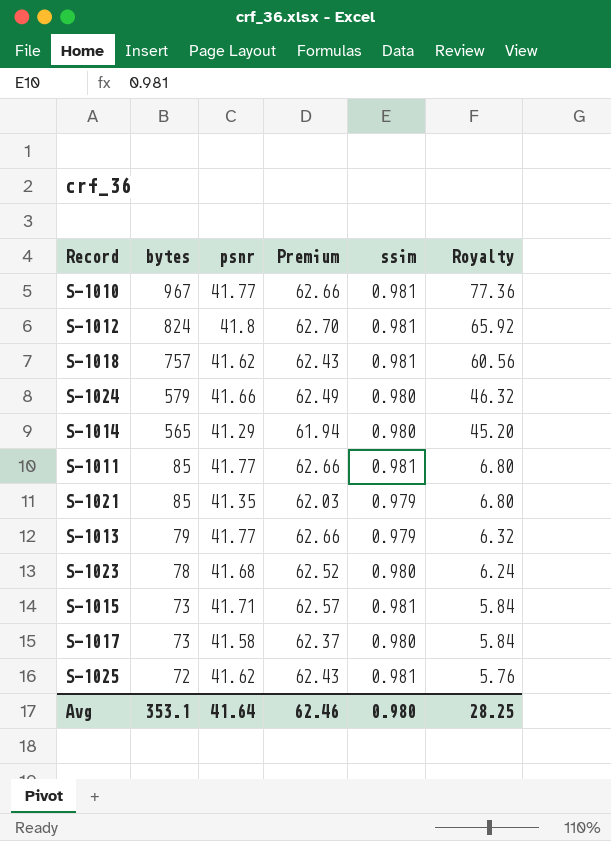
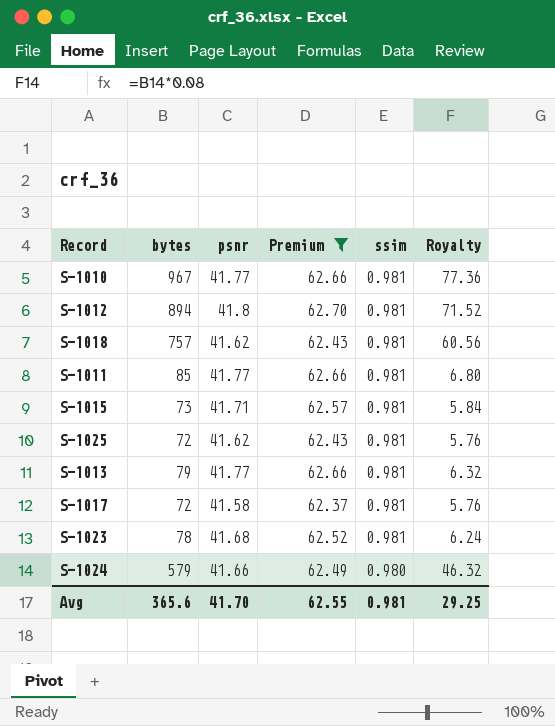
filter: none -> Premium >= 62.37
row order: bytes descending -> ssim descending
S-1012 | bytes: 824 -> 894
S-1012 | Royalty: 65.92 -> 71.52
S-1013 | ssim: 0.979 -> 0.981
S-1017 | bytes: 73 -> 72
S-1017 | ssim: 0.980 -> 0.981
S-1017 | Royalty: 5.84 -> 5.76
S-1023 | ssim: 0.980 -> 0.981
Avg | bytes: 353.1 -> 365.6
Avg | psnr: 41.64 -> 41.70
Avg | Premium: 62.46 -> 62.55
Avg | ssim: 0.980 -> 0.981
Avg | Royalty: 28.25 -> 29.25

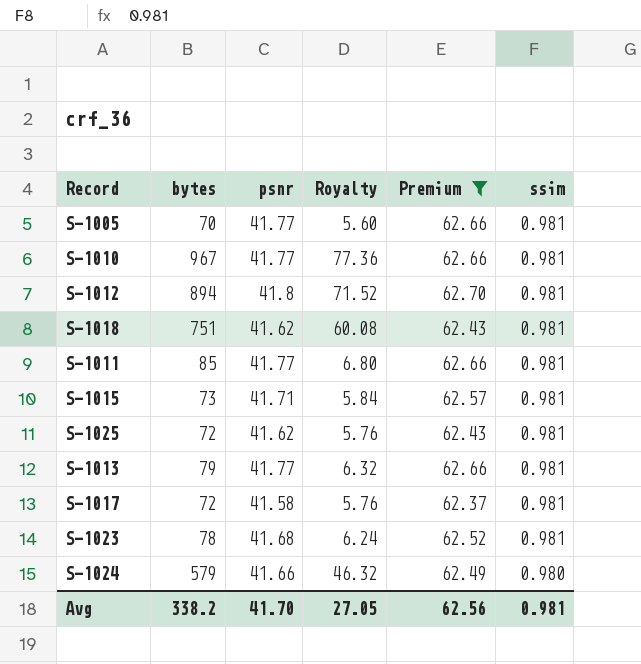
column Royalty | position: 6 -> 4
row S-1005: none -> 70 | 41.77 | 5.60 | 62.66 | 0.981
S-1018 | bytes: 757 -> 751
S-1018 | Royalty: 60.56 -> 60.08
Avg | bytes: 365.6 -> 338.2
Avg | Royalty: 29.25 -> 27.05
Avg | Premium: 62.55 -> 62.56

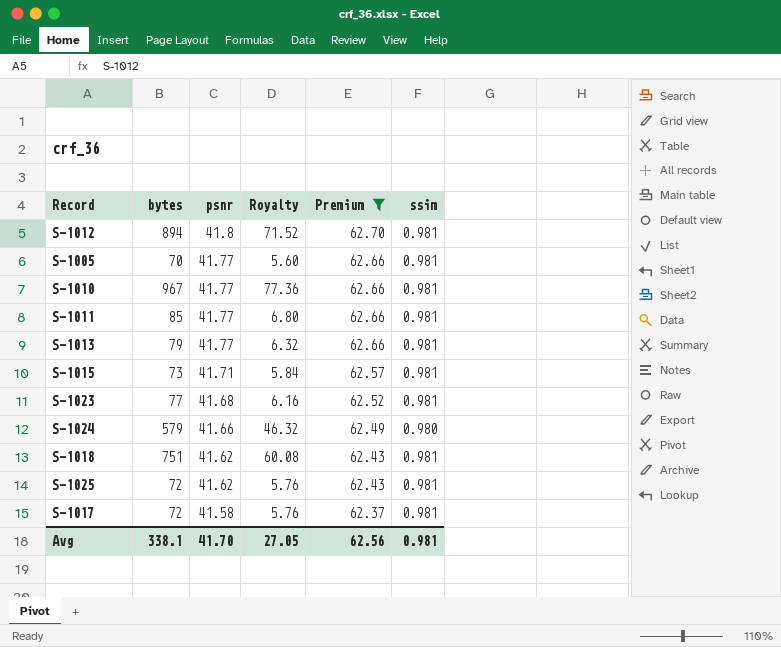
row order: ssim descending -> psnr descending
S-1023 | bytes: 78 -> 77
S-1023 | Royalty: 6.24 -> 6.16
Avg | bytes: 338.2 -> 338.1

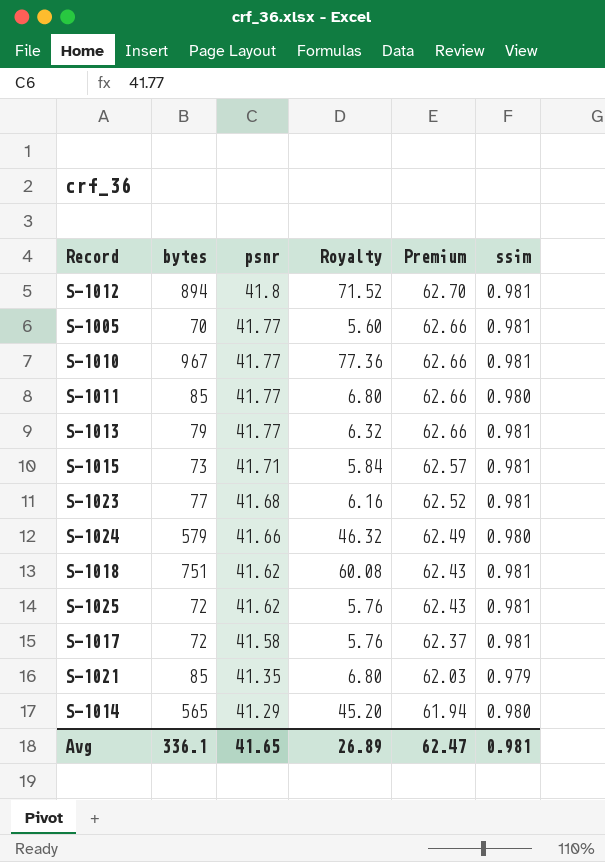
filter: Premium >= 62.37 -> none
S-1011 | ssim: 0.981 -> 0.980
Avg | bytes: 338.1 -> 336.1
Avg | psnr: 41.70 -> 41.65
Avg | Royalty: 27.05 -> 26.89
Avg | Premium: 62.56 -> 62.47

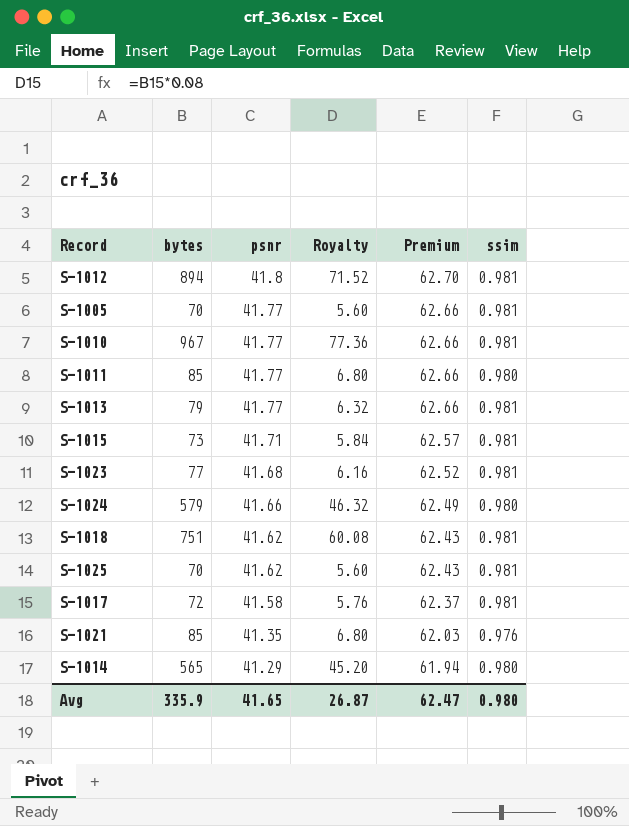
S-1025 | bytes: 72 -> 70
S-1025 | Royalty: 5.76 -> 5.60
S-1021 | ssim: 0.979 -> 0.976
Avg | bytes: 336.1 -> 335.9
Avg | Royalty: 26.89 -> 26.87
Avg | ssim: 0.981 -> 0.980

